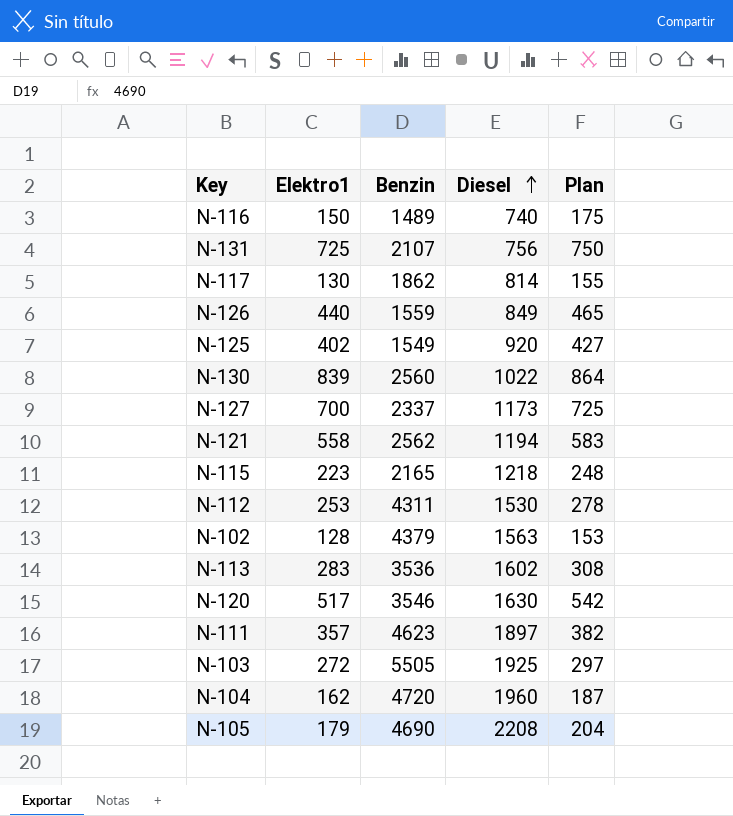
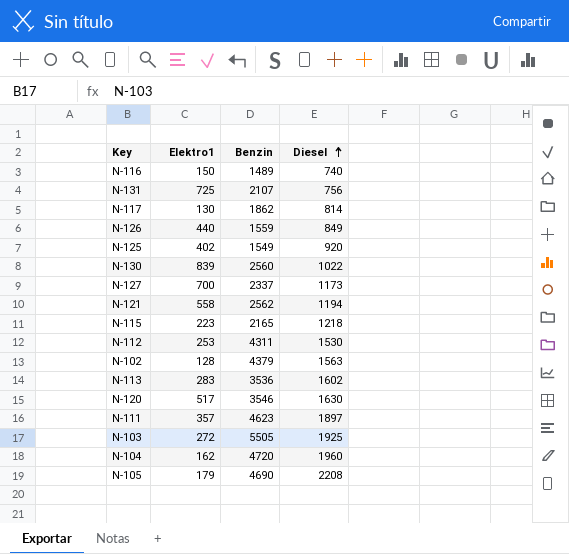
column Plan | formula: [Elektro1] + 25 -> none

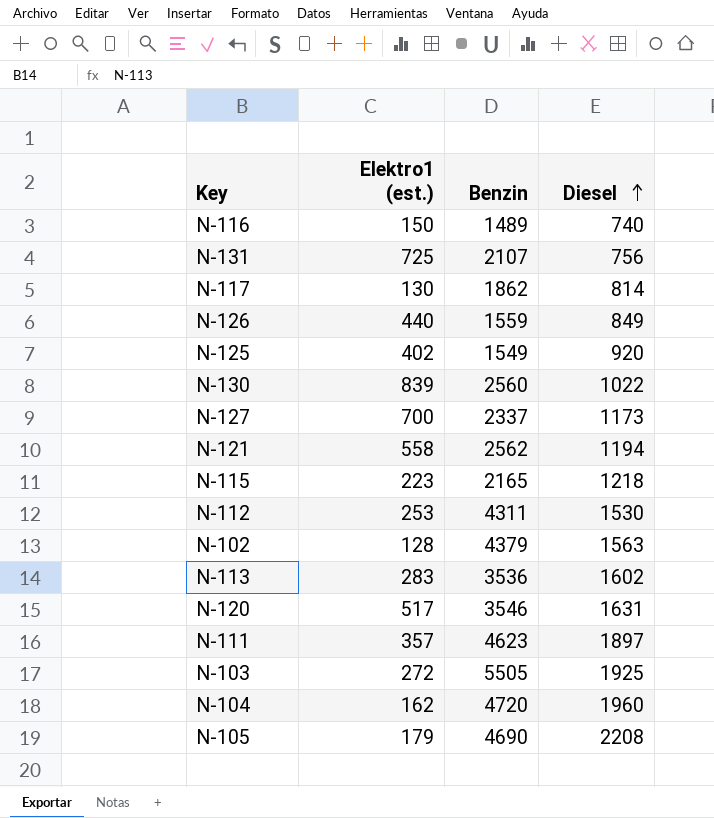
column name: Elektro1 -> Elektro1 (est.)
N-120 | Diesel: 1630 -> 1631

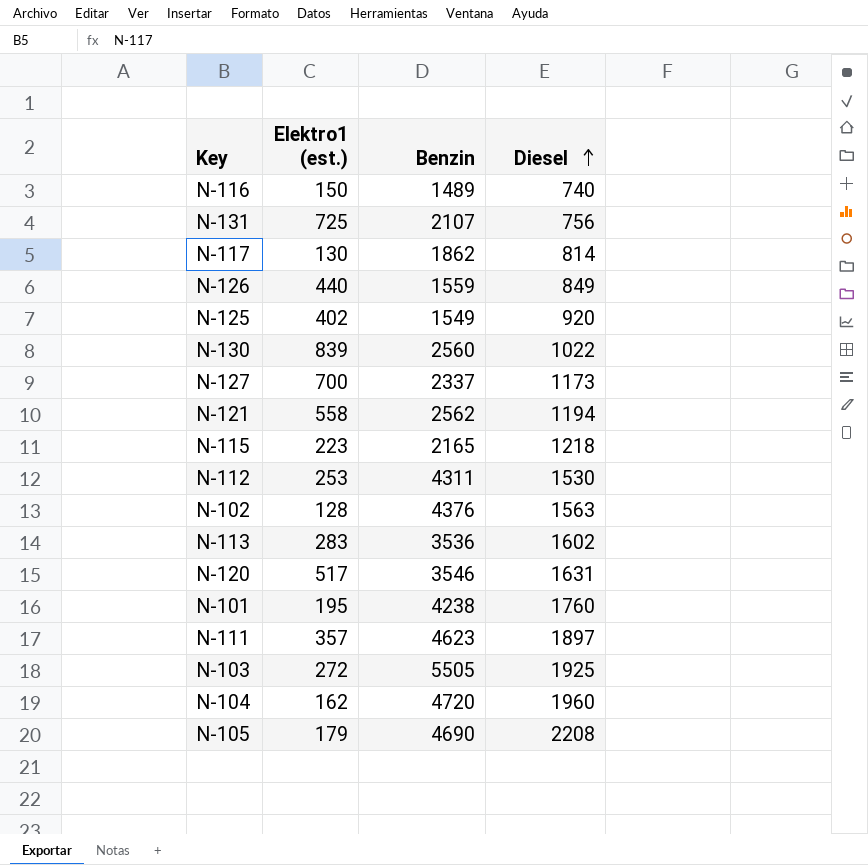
N-102 | Benzin: 4379 -> 4376
row N-101: none -> 195 | 4238 | 1760

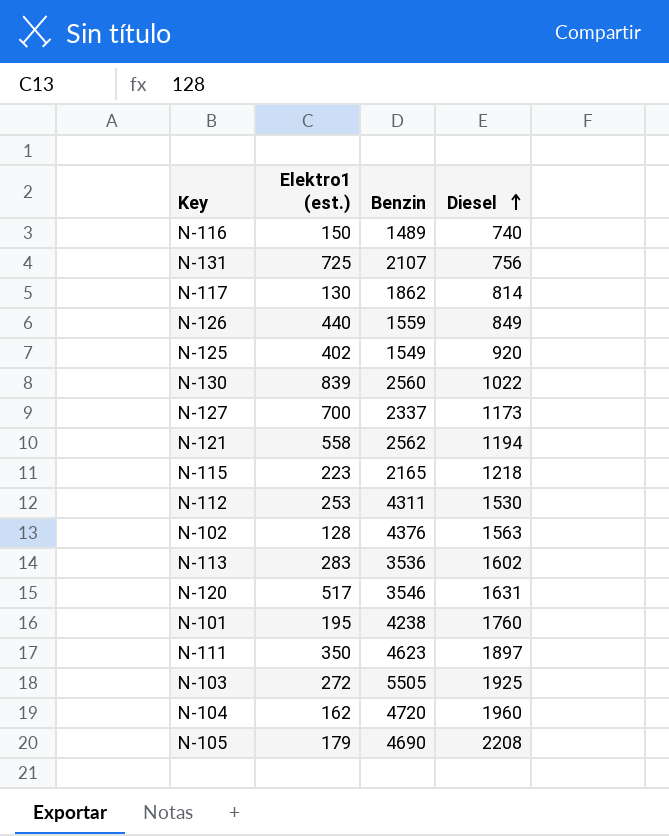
N-111 | Elektro1 (est.): 357 -> 350

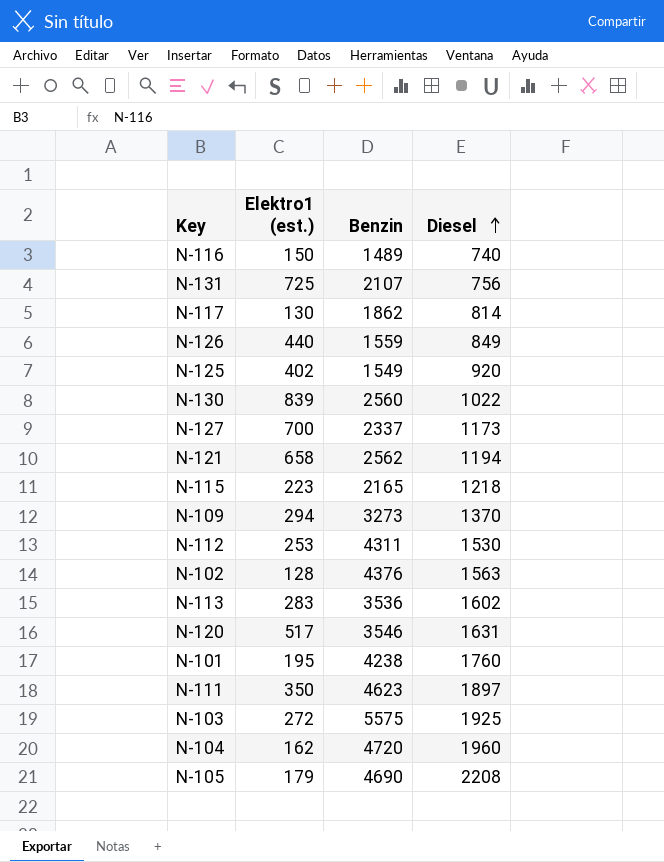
N-121 | Elektro1 (est.): 558 -> 658
row N-109: none -> 294 | 3273 | 1370
N-103 | Benzin: 5505 -> 5575

